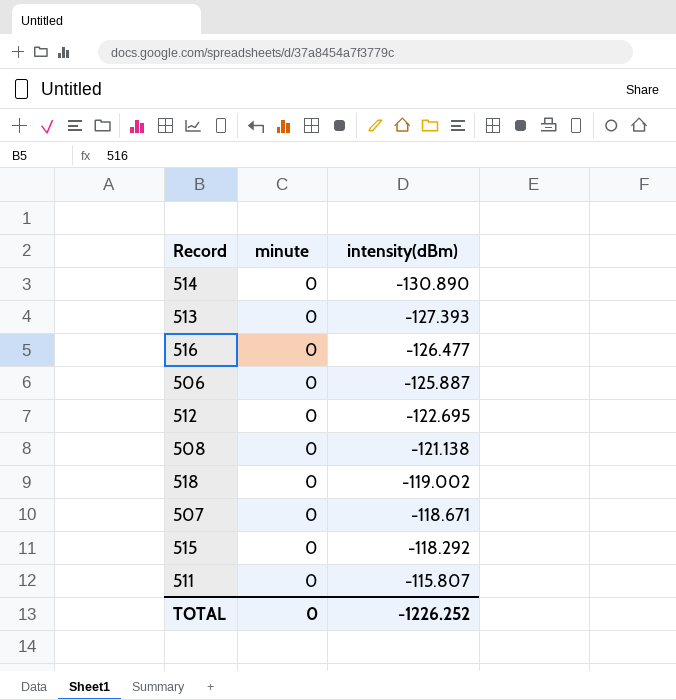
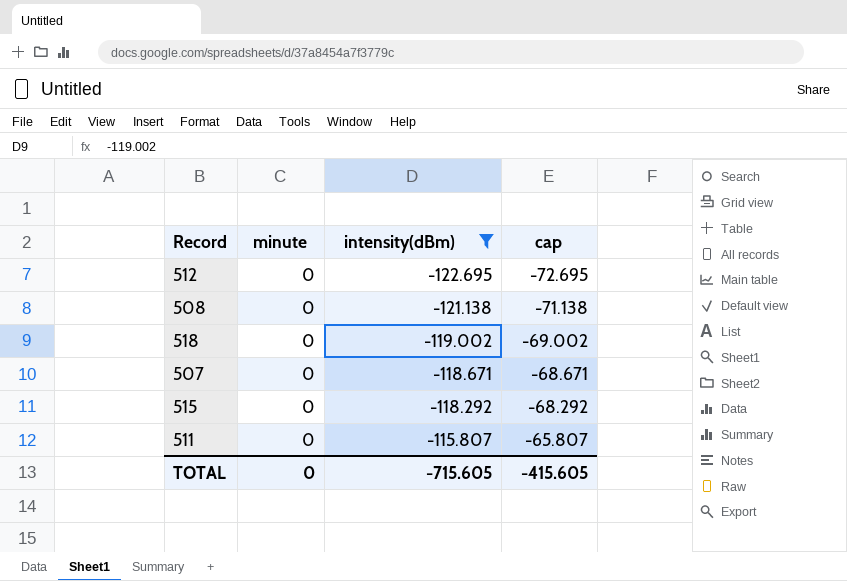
filter: none -> intensity(dBm) >= -122.695
column cap | formula: none -> [intensity(dBm)] + 50
TOTAL | intensity(dBm): -1226.252 -> -715.605

